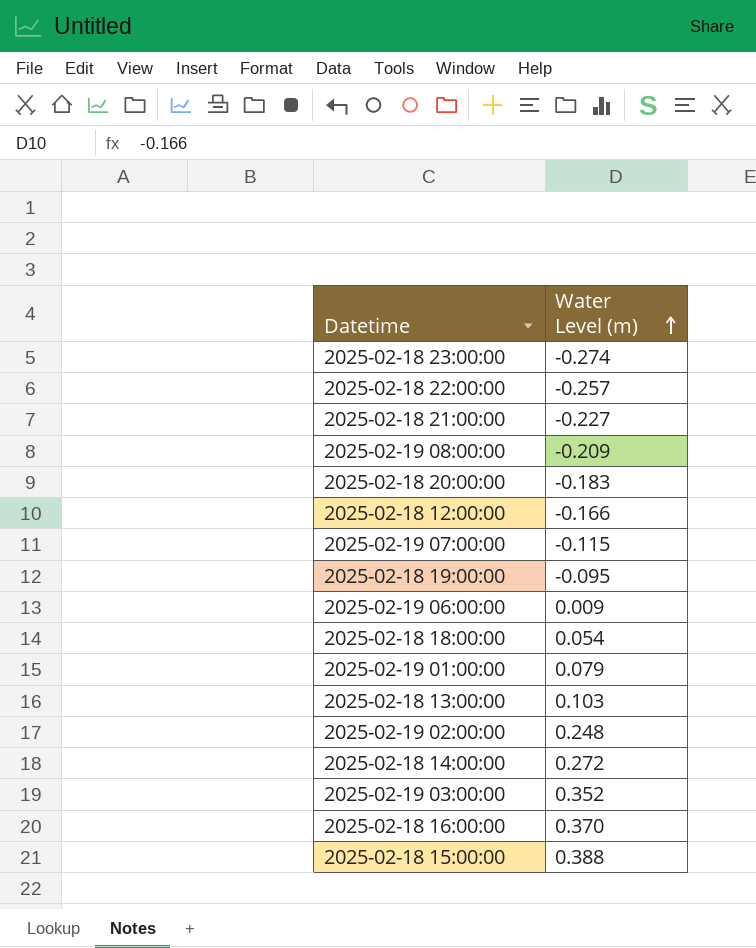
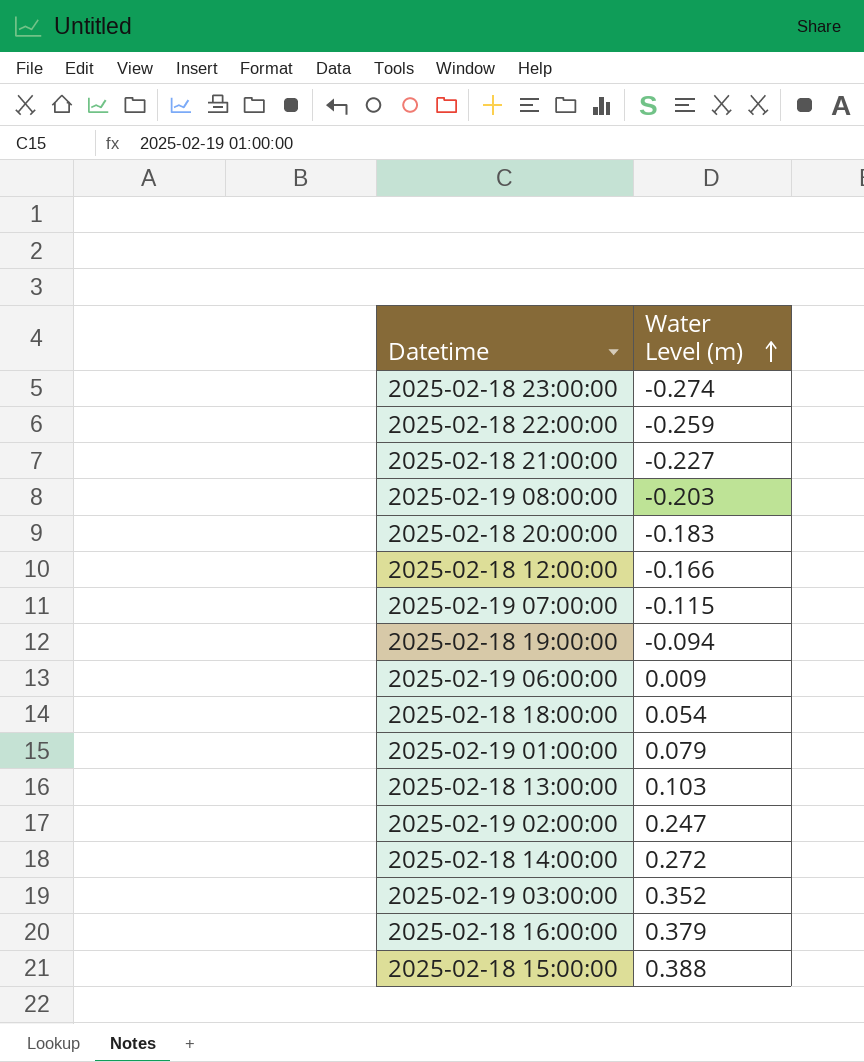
2025-02-18 22:00:00 | Water Level (m): -0.257 -> -0.259
2025-02-19 08:00:00 | Water Level (m): -0.209 -> -0.203
2025-02-18 19:00:00 | Water Level (m): -0.095 -> -0.094
2025-02-19 02:00:00 | Water Level (m): 0.248 -> 0.247
2025-02-18 16:00:00 | Water Level (m): 0.370 -> 0.379

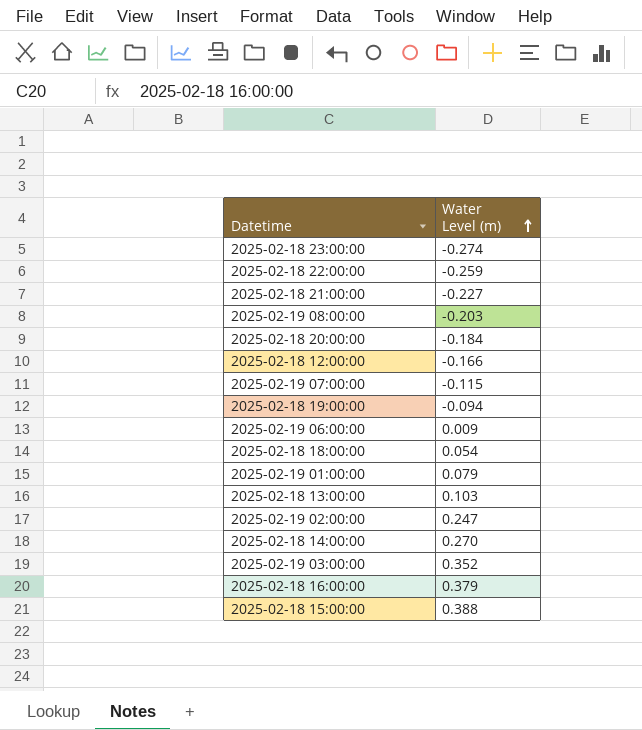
2025-02-18 20:00:00 | Water Level (m): -0.183 -> -0.184
2025-02-18 14:00:00 | Water Level (m): 0.272 -> 0.270

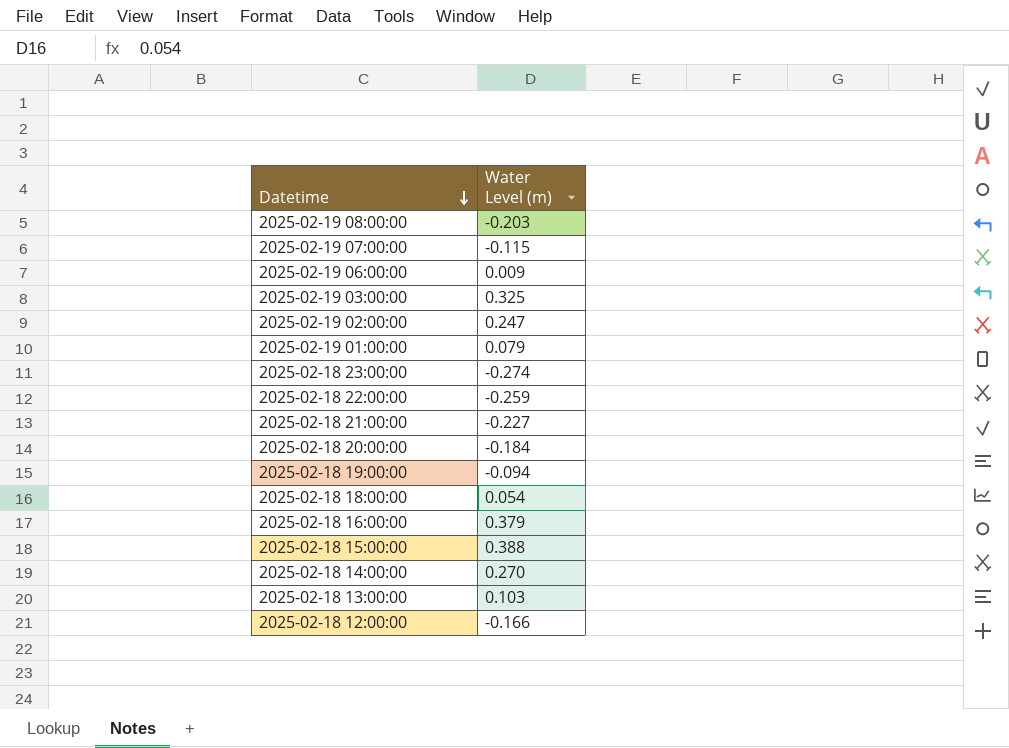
row order: Water Level (m) ascending -> Datetime descending
2025-02-19 03:00:00 | Water Level (m): 0.352 -> 0.325

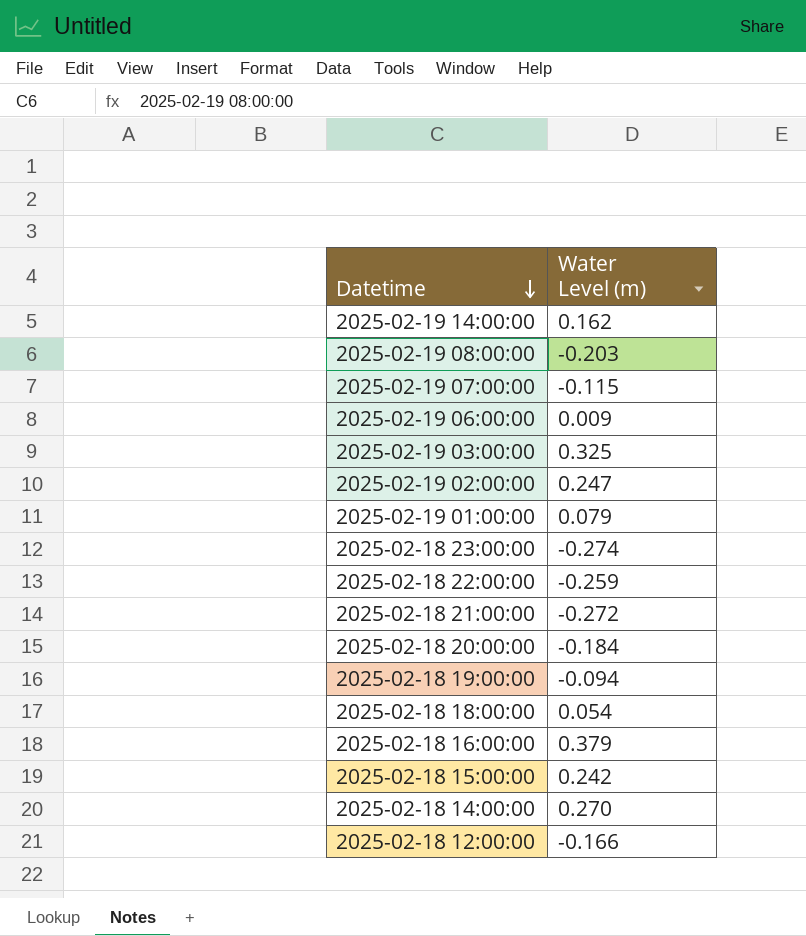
row 2025-02-18 13:00:00: 0.103 -> none
row 2025-02-19 14:00:00: none -> 0.162
2025-02-18 21:00:00 | Water Level (m): -0.227 -> -0.272
2025-02-18 15:00:00 | Water Level (m): 0.388 -> 0.242

